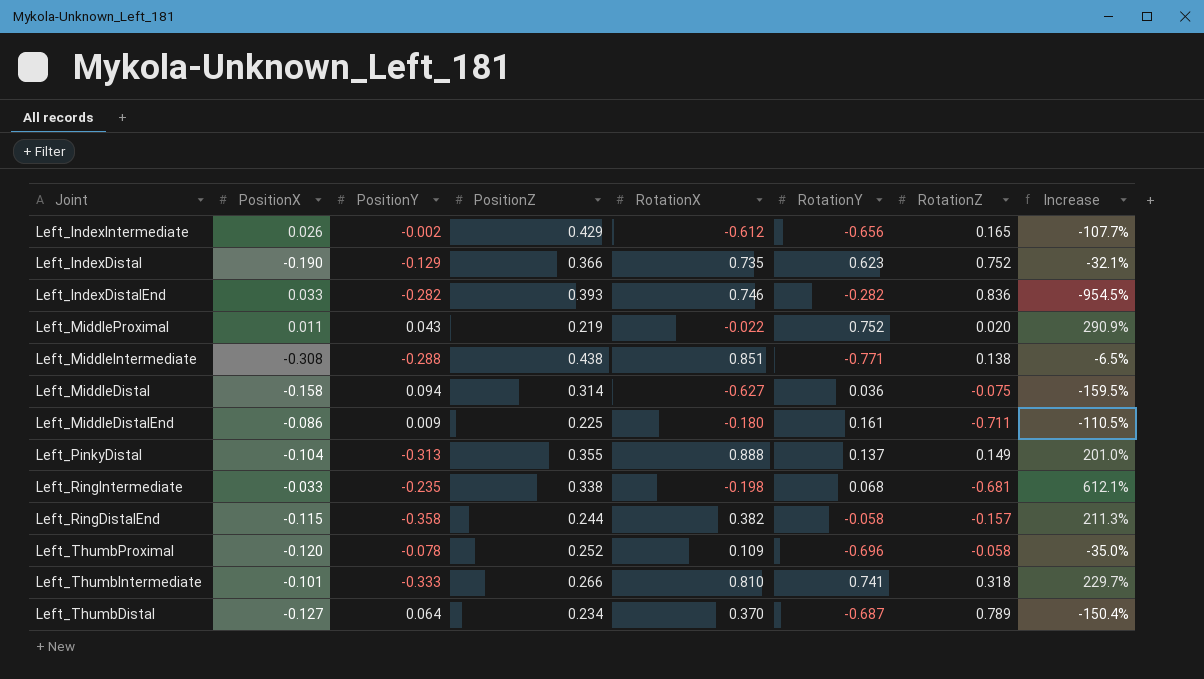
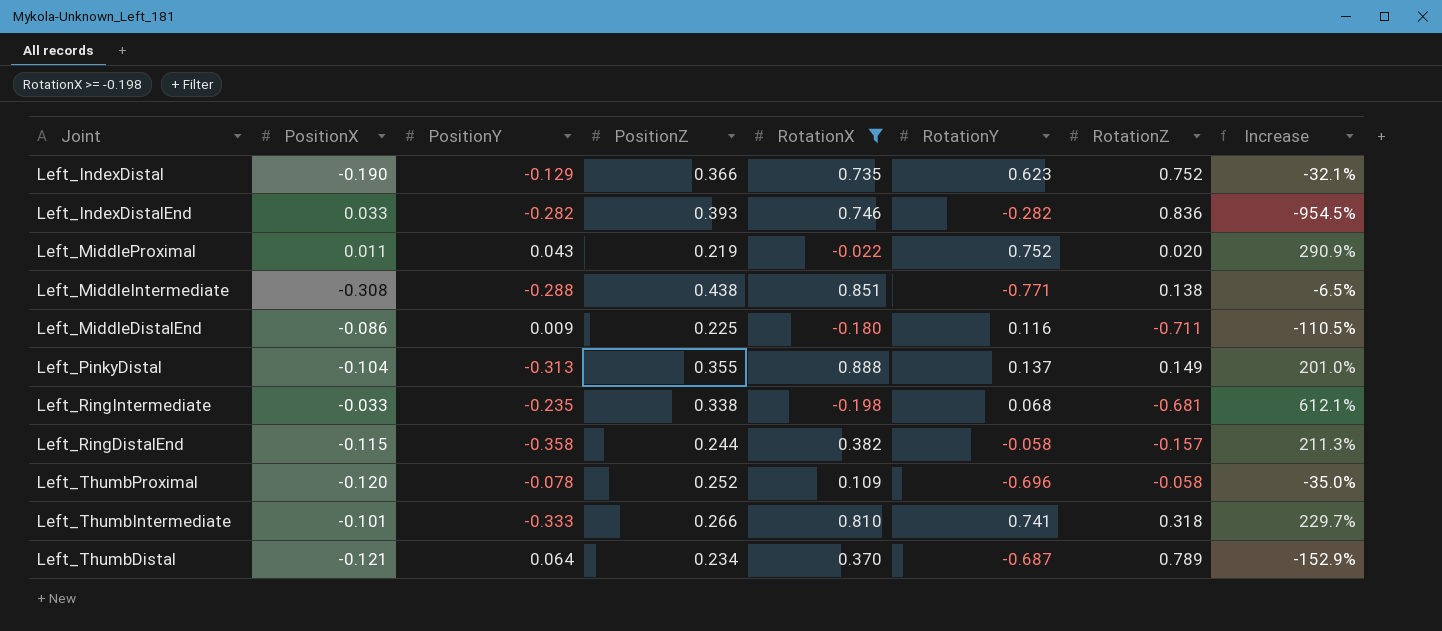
filter: none -> RotationX >= -0.198
Left_MiddleDistalEnd | RotationY: 0.161 -> 0.116
Left_ThumbDistal | PositionX: -0.127 -> -0.121
Left_ThumbDistal | Increase: -150.4% -> -152.9%

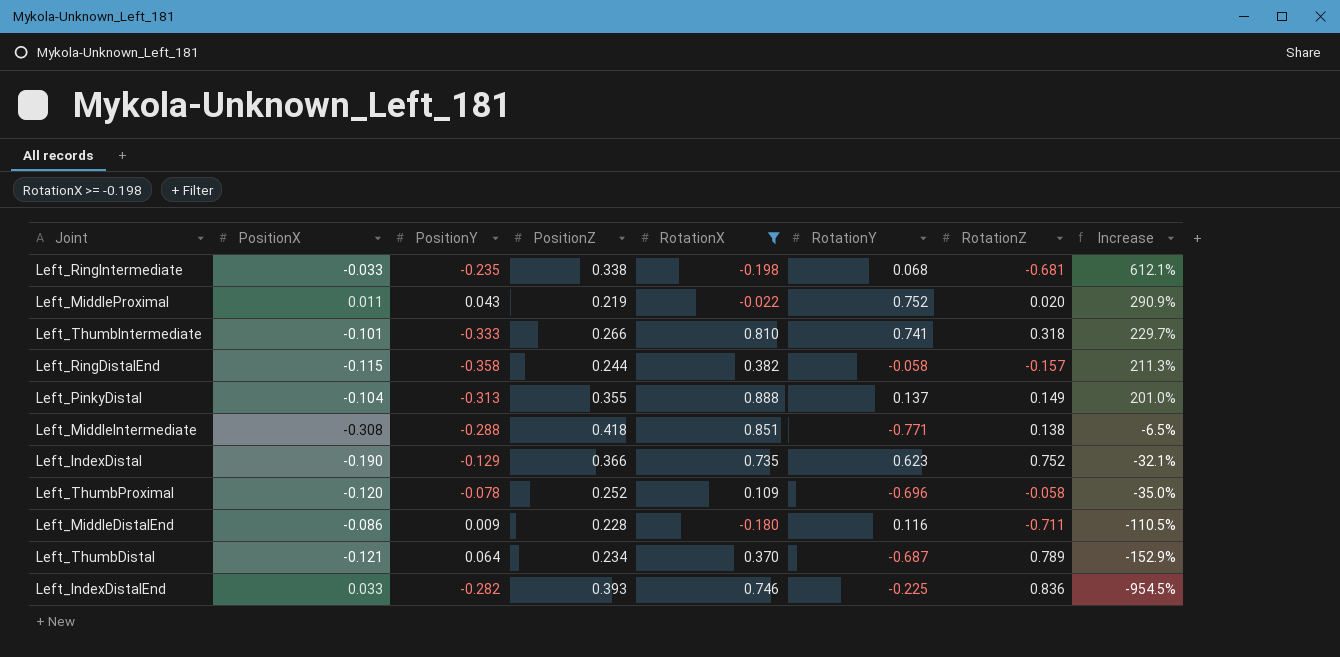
row order: none -> Increase descending
Left_MiddleIntermediate | PositionZ: 0.438 -> 0.418
Left_MiddleDistalEnd | PositionZ: 0.225 -> 0.228
Left_IndexDistalEnd | RotationY: -0.282 -> -0.225

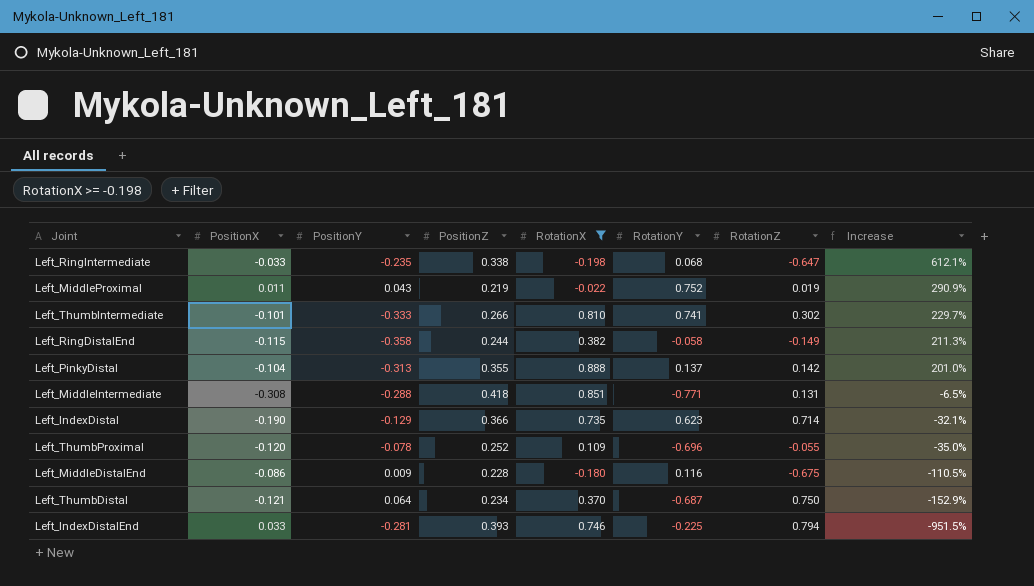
Left_RingIntermediate | RotationZ: -0.681 -> -0.647
Left_MiddleProximal | RotationZ: 0.020 -> 0.019
Left_ThumbIntermediate | RotationZ: 0.318 -> 0.302
Left_RingDistalEnd | RotationZ: -0.157 -> -0.149
Left_PinkyDistal | RotationZ: 0.149 -> 0.142
Left_MiddleIntermediate | RotationZ: 0.138 -> 0.131
Left_IndexDistal | RotationZ: 0.752 -> 0.714
Left_ThumbProximal | RotationZ: -0.058 -> -0.055
Left_MiddleDistalEnd | RotationZ: -0.711 -> -0.675
Left_ThumbDistal | RotationZ: 0.789 -> 0.750
Left_IndexDistalEnd | PositionY: -0.282 -> -0.281
Left_IndexDistalEnd | RotationZ: 0.836 -> 0.794
Left_IndexDistalEnd | Increase: -954.5% -> -951.5%

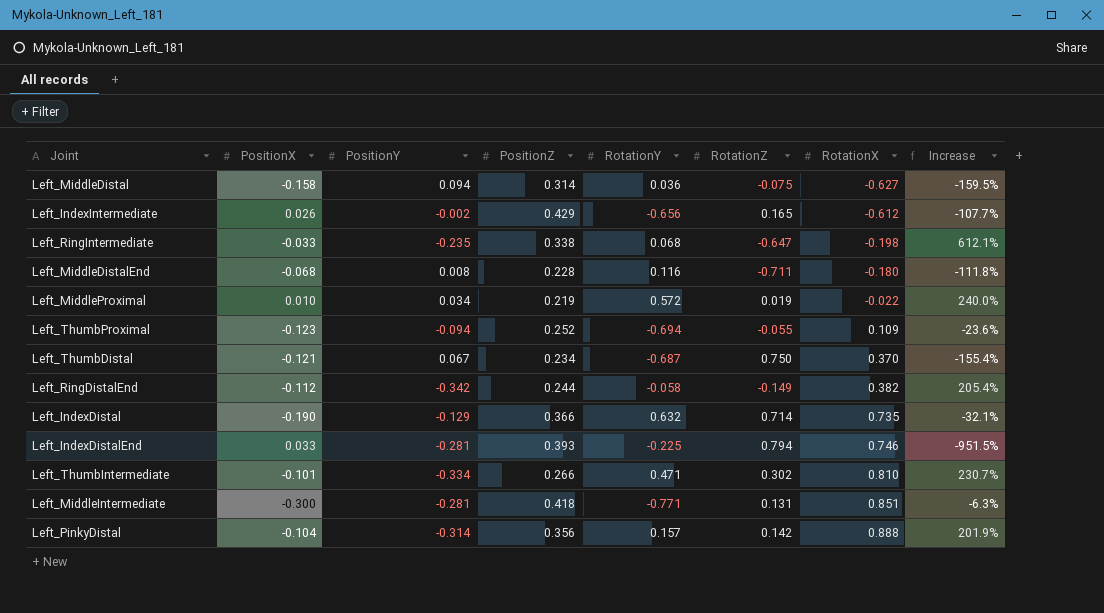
filter: RotationX >= -0.198 -> none
row order: Increase descending -> RotationX ascending
column RotationX | position: 5 -> 7
Left_MiddleDistalEnd | PositionX: -0.086 -> -0.068
Left_MiddleDistalEnd | PositionY: 0.009 -> 0.008
Left_MiddleDistalEnd | RotationZ: -0.675 -> -0.711
Left_MiddleDistalEnd | Increase: -110.5% -> -111.8%
Left_MiddleProximal | PositionX: 0.011 -> 0.010
Left_MiddleProximal | PositionY: 0.043 -> 0.034
Left_MiddleProximal | RotationY: 0.752 -> 0.572
Left_MiddleProximal | Increase: 290.9% -> 240.0%
Left_ThumbProximal | PositionX: -0.120 -> -0.123
Left_ThumbProximal | PositionY: -0.078 -> -0.094
Left_ThumbProximal | RotationY: -0.696 -> -0.694
Left_ThumbProximal | Increase: -35.0% -> -23.6%
Left_ThumbDistal | PositionY: 0.064 -> 0.067
Left_ThumbDistal | Increase: -152.9% -> -155.4%
Left_RingDistalEnd | PositionX: -0.115 -> -0.112
Left_RingDistalEnd | PositionY: -0.358 -> -0.342
Left_RingDistalEnd | Increase: 211.3% -> 205.4%
Left_IndexDistal | RotationY: 0.623 -> 0.632
Left_ThumbIntermediate | PositionY: -0.333 -> -0.334
Left_ThumbIntermediate | RotationY: 0.741 -> 0.471
Left_ThumbIntermediate | Increase: 229.7% -> 230.7%
Left_MiddleIntermediate | PositionX: -0.308 -> -0.300
Left_MiddleIntermediate | PositionY: -0.288 -> -0.281
Left_MiddleIntermediate | Increase: -6.5% -> -6.3%
Left_PinkyDistal | PositionY: -0.313 -> -0.314
Left_PinkyDistal | PositionZ: 0.355 -> 0.356
Left_PinkyDistal | RotationY: 0.137 -> 0.157
Left_PinkyDistal | Increase: 201.0% -> 201.9%

